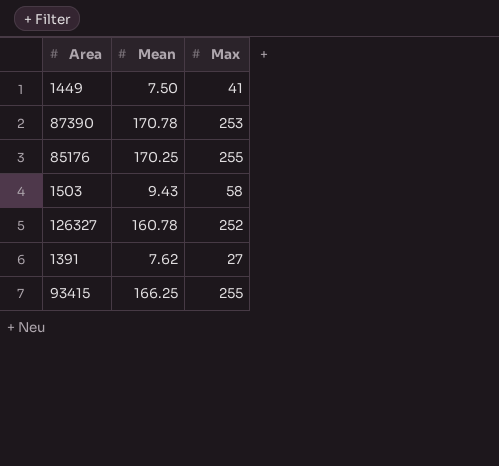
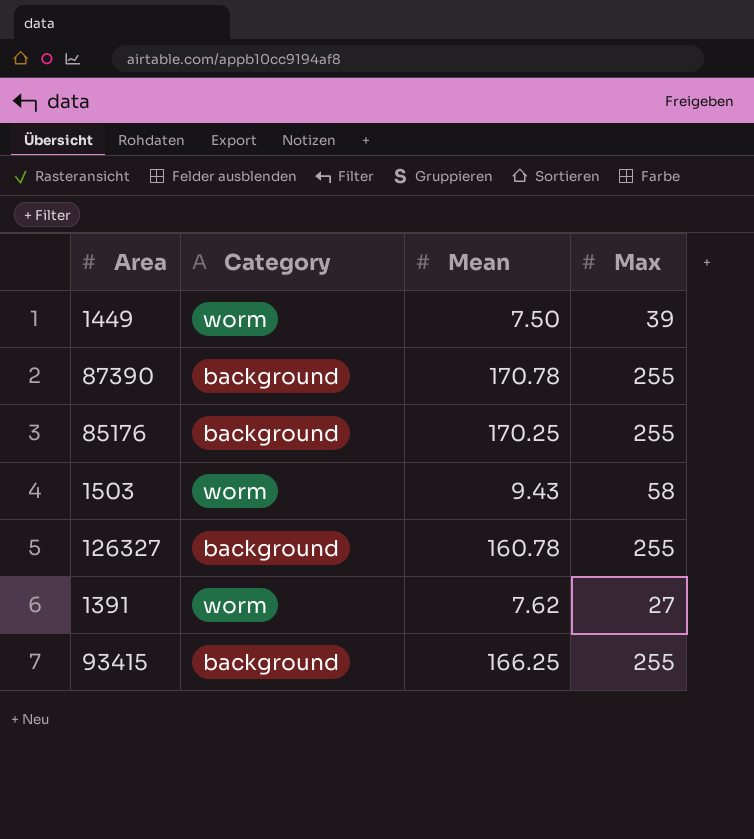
column Category | position: none -> 2
1449 | Max: 41 -> 39
87390 | Max: 253 -> 255
126327 | Max: 252 -> 255

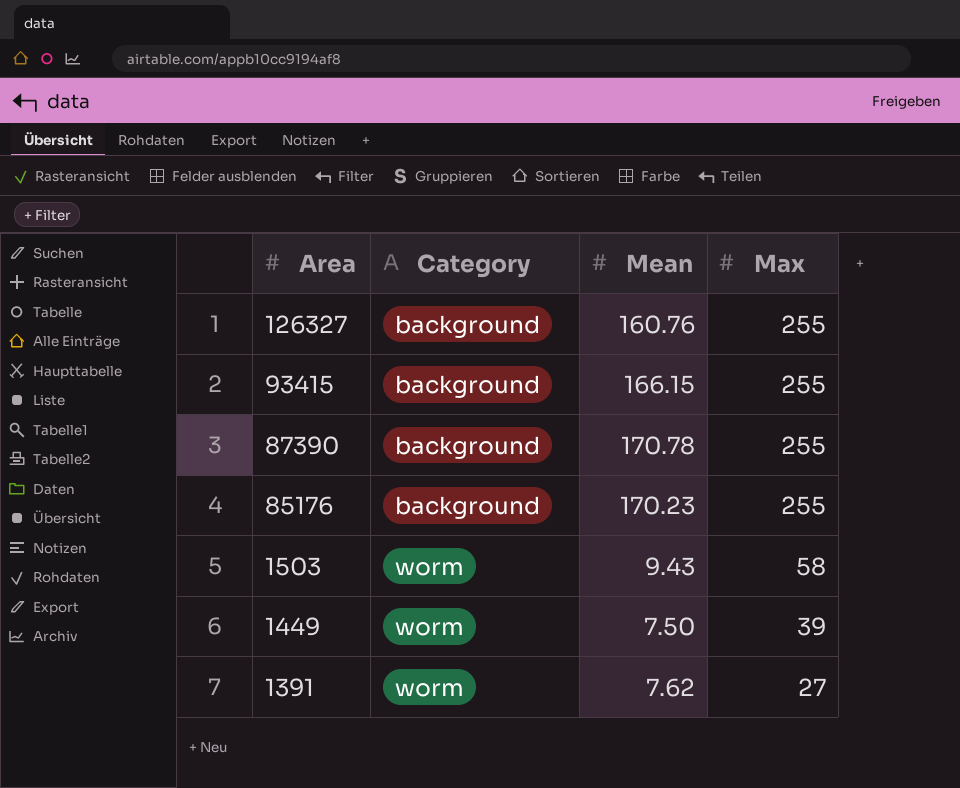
row order: none -> Area descending
126327 | Mean: 160.78 -> 160.76
93415 | Mean: 166.25 -> 166.15
85176 | Mean: 170.25 -> 170.23

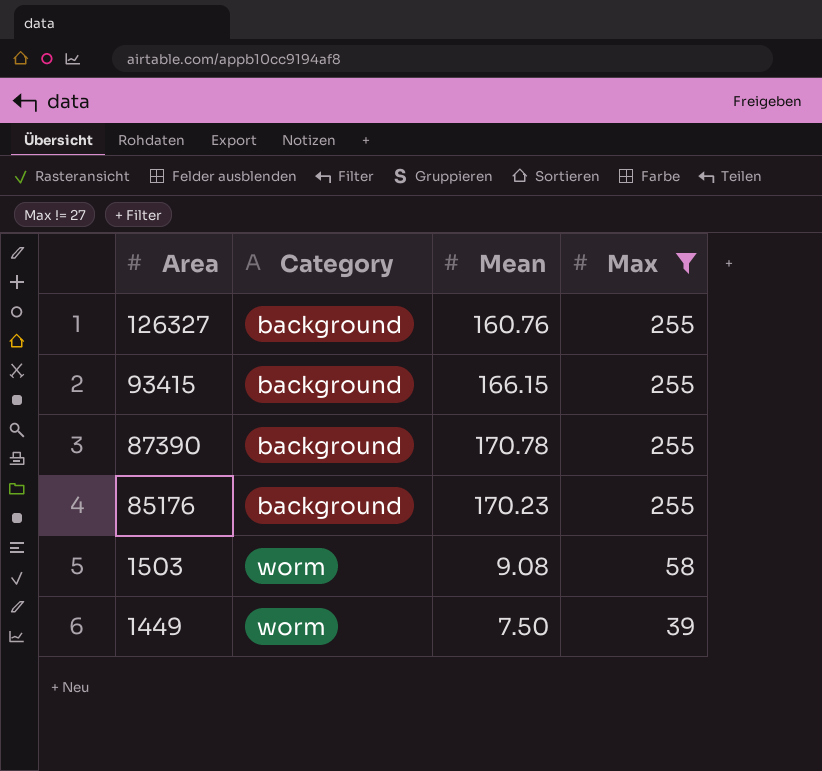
filter: none -> Max != 27
1503 | Mean: 9.43 -> 9.08

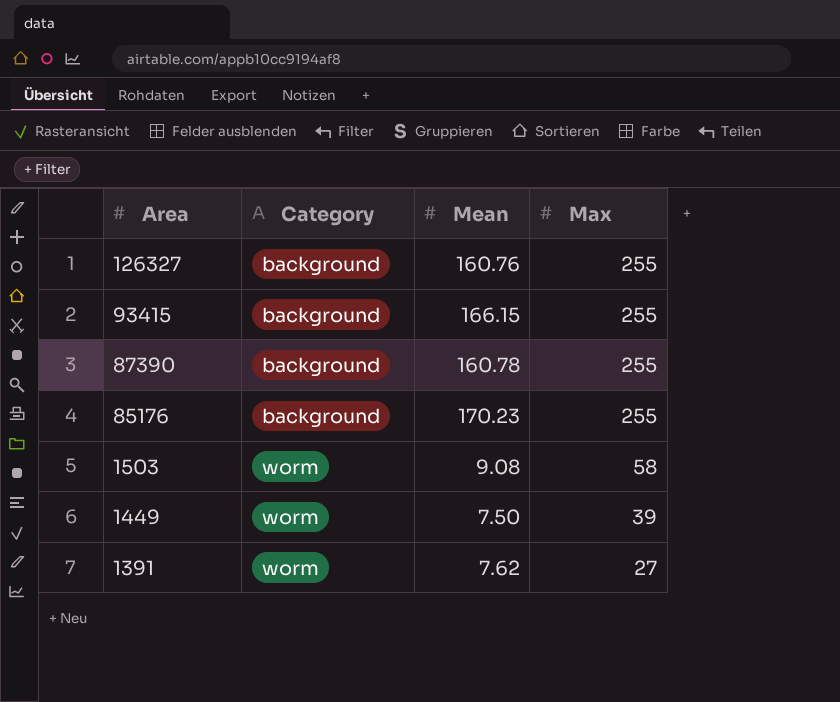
filter: Max != 27 -> none
87390 | Mean: 170.78 -> 160.78

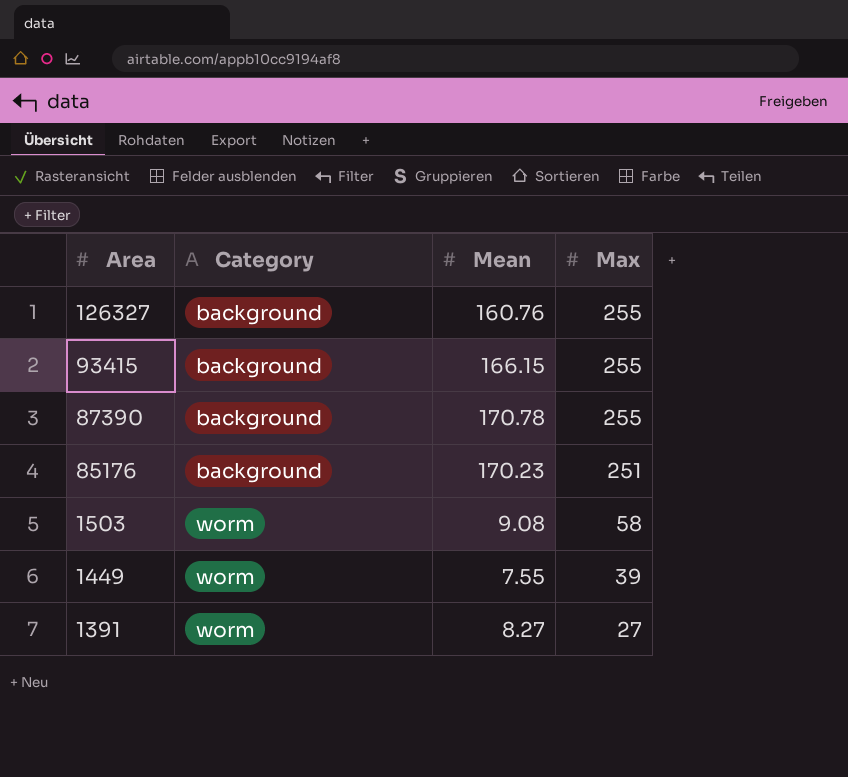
87390 | Mean: 160.78 -> 170.78
85176 | Max: 255 -> 251
1449 | Mean: 7.50 -> 7.55
1391 | Mean: 7.62 -> 8.27

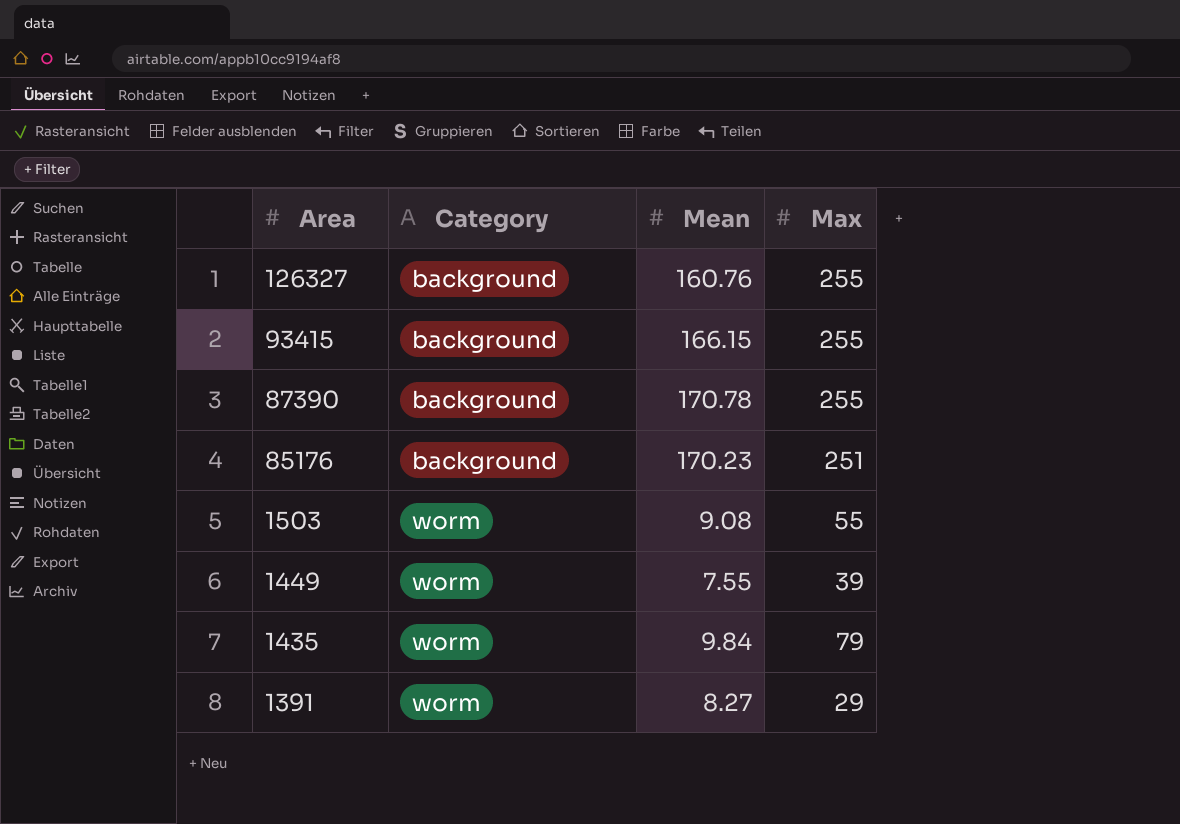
1503 | Max: 58 -> 55
row 1435: none -> worm | 9.84 | 79
1391 | Max: 27 -> 29

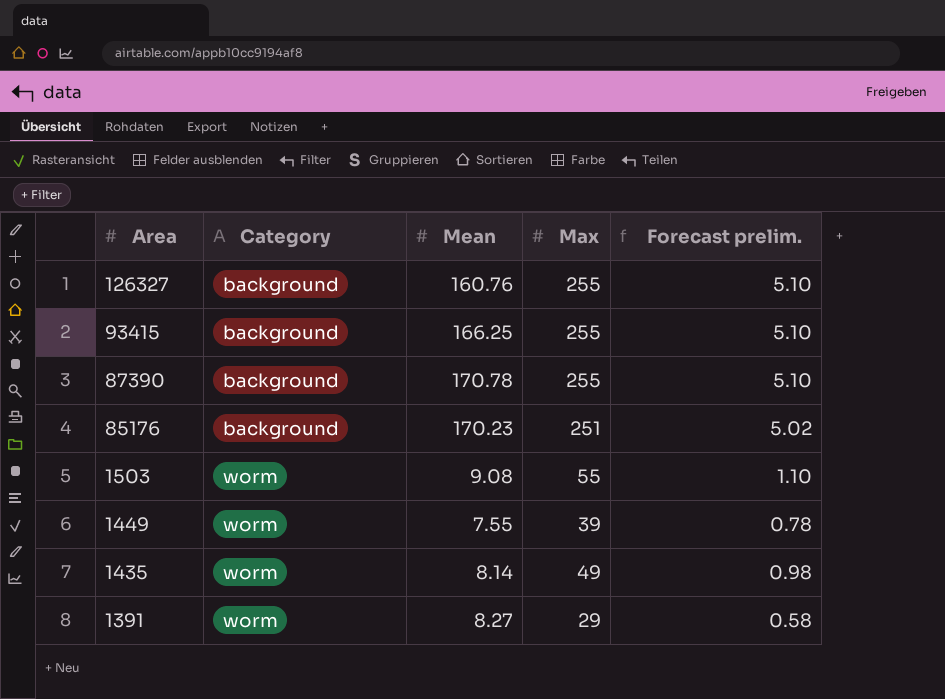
column Forecast prelim. | formula: none -> [Max] * 0.02
93415 | Mean: 166.15 -> 166.25
1435 | Mean: 9.84 -> 8.14
1435 | Max: 79 -> 49

